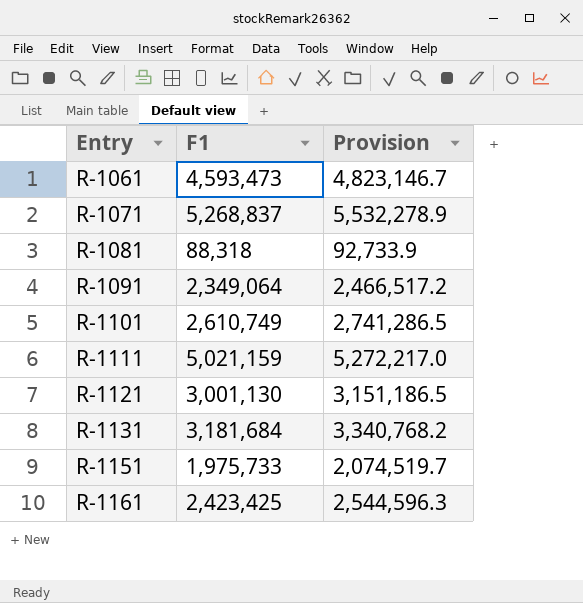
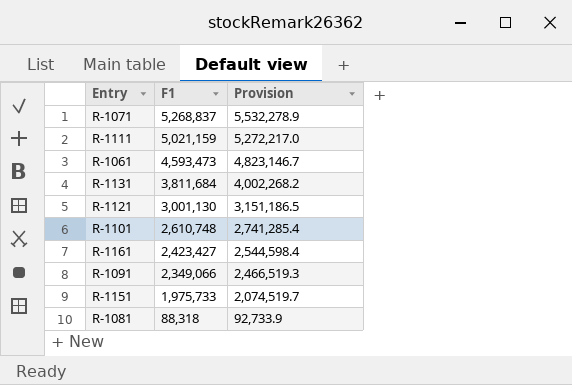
row order: Entry ascending -> F1 descending
R-1131 | F1: 3,181,684 -> 3,811,684
R-1131 | Provision: 3,340,768.2 -> 4,002,268.2
R-1101 | F1: 2,610,749 -> 2,610,748
R-1101 | Provision: 2,741,286.5 -> 2,741,285.4
R-1161 | F1: 2,423,425 -> 2,423,427
R-1161 | Provision: 2,544,596.3 -> 2,544,598.4
R-1091 | F1: 2,349,064 -> 2,349,066
R-1091 | Provision: 2,466,517.2 -> 2,466,519.3

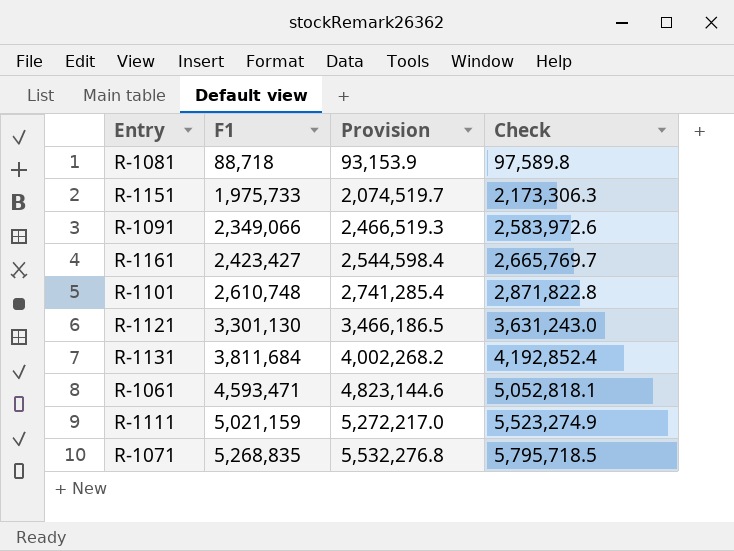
row order: F1 descending -> F1 ascending
column Check | formula: none -> [F1] * 1.1
R-1081 | F1: 88,318 -> 88,718
R-1081 | Provision: 92,733.9 -> 93,153.9
R-1121 | F1: 3,001,130 -> 3,301,130
R-1121 | Provision: 3,151,186.5 -> 3,466,186.5
R-1061 | F1: 4,593,473 -> 4,593,471
R-1061 | Provision: 4,823,146.7 -> 4,823,144.6
R-1071 | F1: 5,268,837 -> 5,268,835
R-1071 | Provision: 5,532,278.9 -> 5,532,276.8

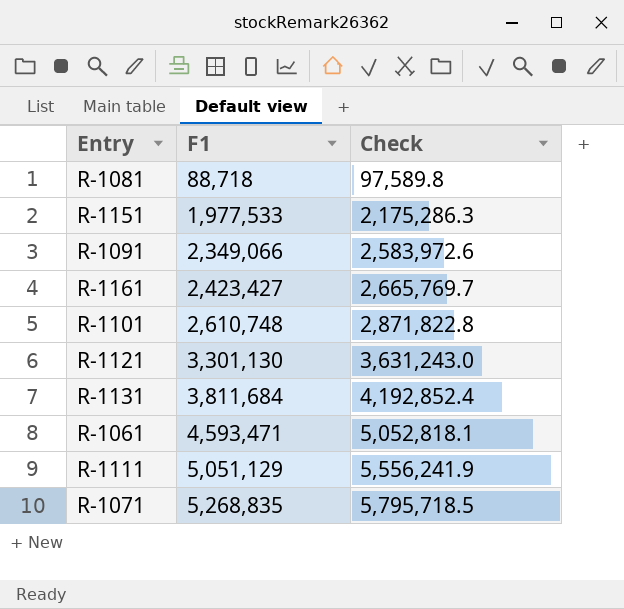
column Provision | formula: [F1] * 1.05 -> none
R-1151 | F1: 1,975,733 -> 1,977,533
R-1151 | Check: 2,173,306.3 -> 2,175,286.3
R-1111 | F1: 5,021,159 -> 5,051,129
R-1111 | Check: 5,523,274.9 -> 5,556,241.9

